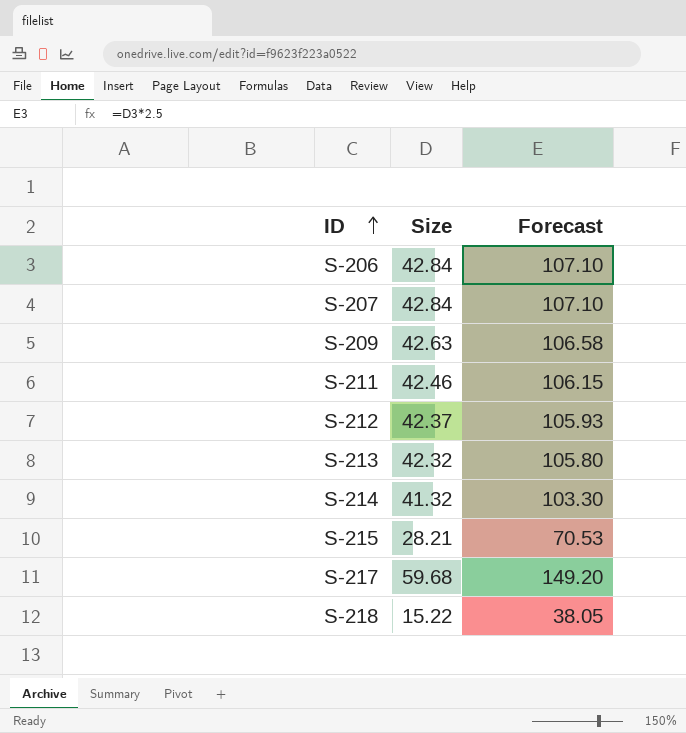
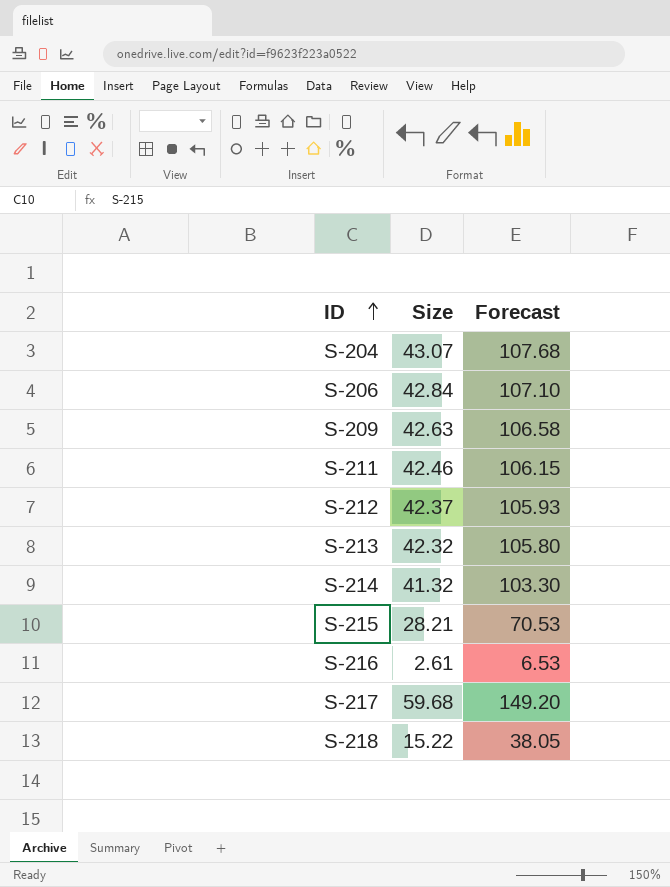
row S-207: 42.84 | 107.10 -> none
row S-204: none -> 43.07 | 107.68
row S-216: none -> 2.61 | 6.53

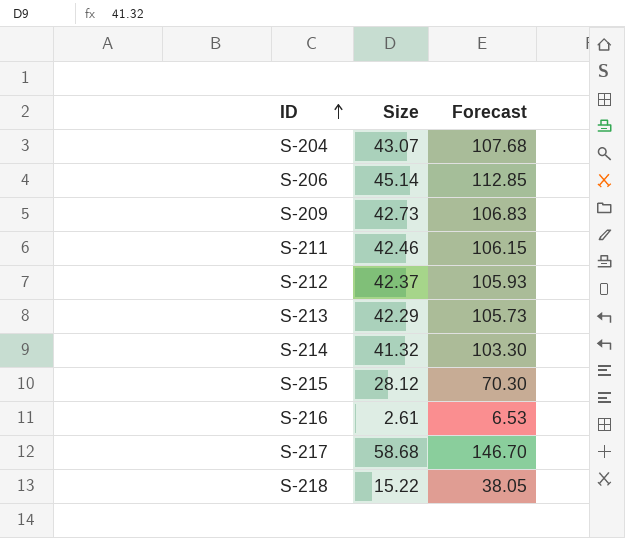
S-206 | Size: 42.84 -> 45.14
S-206 | Forecast: 107.10 -> 112.85
S-209 | Size: 42.63 -> 42.73
S-209 | Forecast: 106.58 -> 106.83
S-213 | Size: 42.32 -> 42.29
S-213 | Forecast: 105.80 -> 105.73
S-215 | Size: 28.21 -> 28.12
S-215 | Forecast: 70.53 -> 70.30
S-217 | Size: 59.68 -> 58.68
S-217 | Forecast: 149.20 -> 146.70

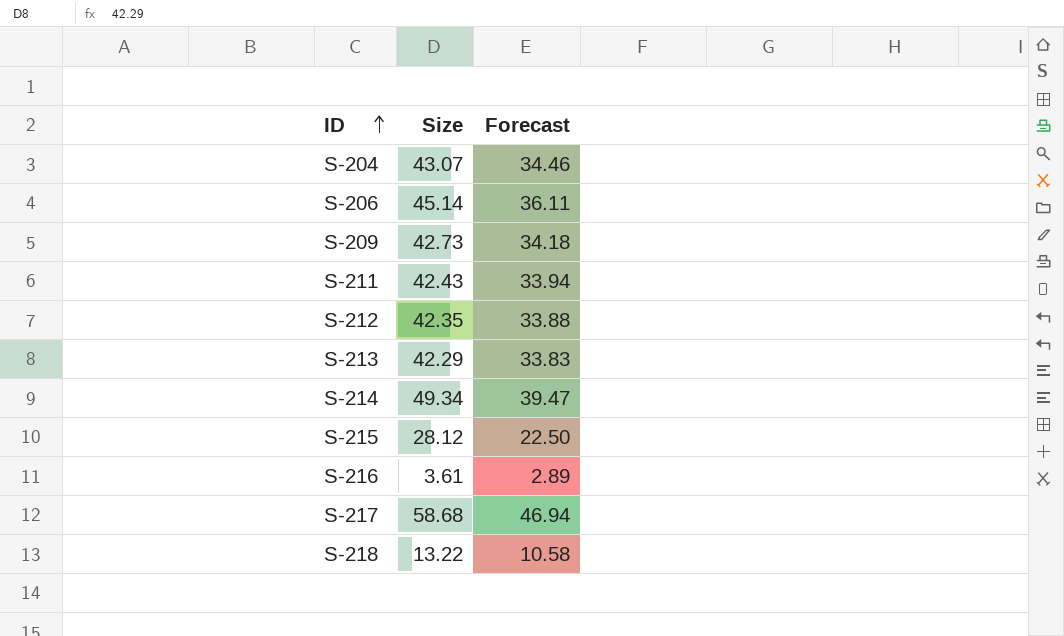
column Forecast | formula: [Size] * 2.5 -> [Size] * 0.8
S-211 | Size: 42.46 -> 42.43
S-212 | Size: 42.37 -> 42.35
S-214 | Size: 41.32 -> 49.34
S-216 | Size: 2.61 -> 3.61
S-218 | Size: 15.22 -> 13.22

